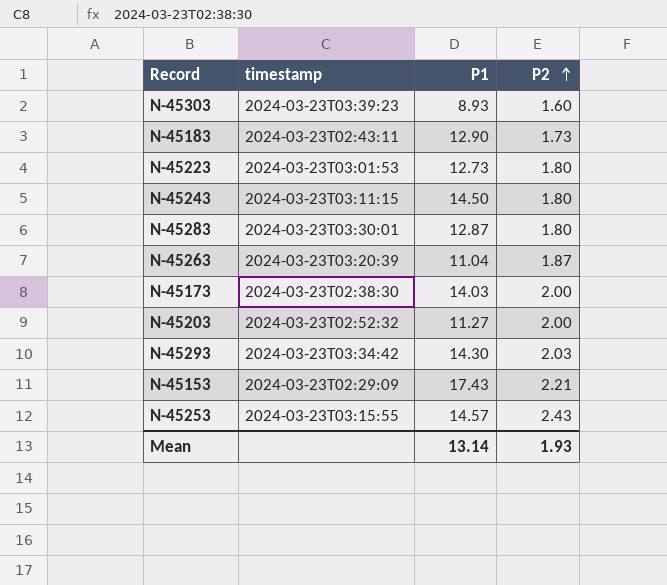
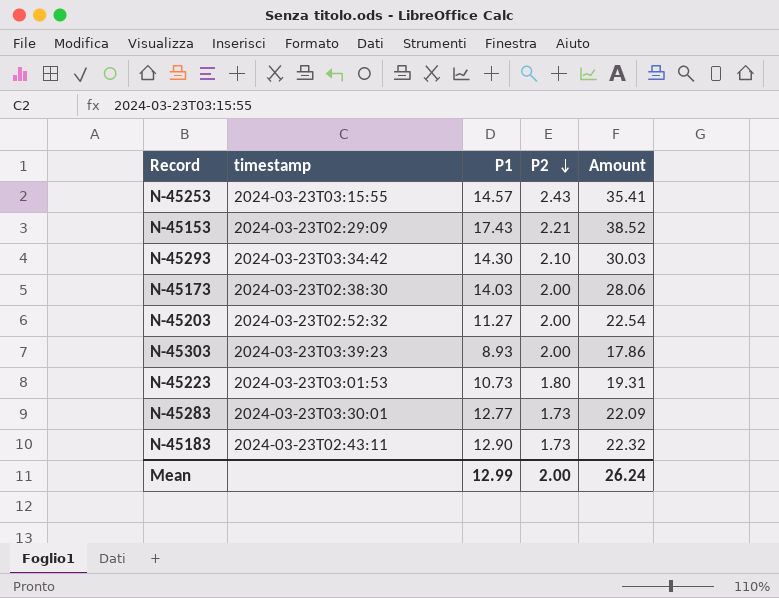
row order: P2 ascending -> P2 descending
column Amount | formula: none -> [P1] * [P2]
row N-45243: 2024-03-23T03:11:15 | 14.50 | 1.80 -> none
row N-45263: 2024-03-23T03:20:39 | 11.04 | 1.87 -> none
N-45293 | P2: 2.03 -> 2.10
N-45303 | P2: 1.60 -> 2.00
N-45223 | P1: 12.73 -> 10.73
N-45283 | P1: 12.87 -> 12.77
N-45283 | P2: 1.80 -> 1.73
Mean | P1: 13.14 -> 12.99
Mean | P2: 1.93 -> 2.00

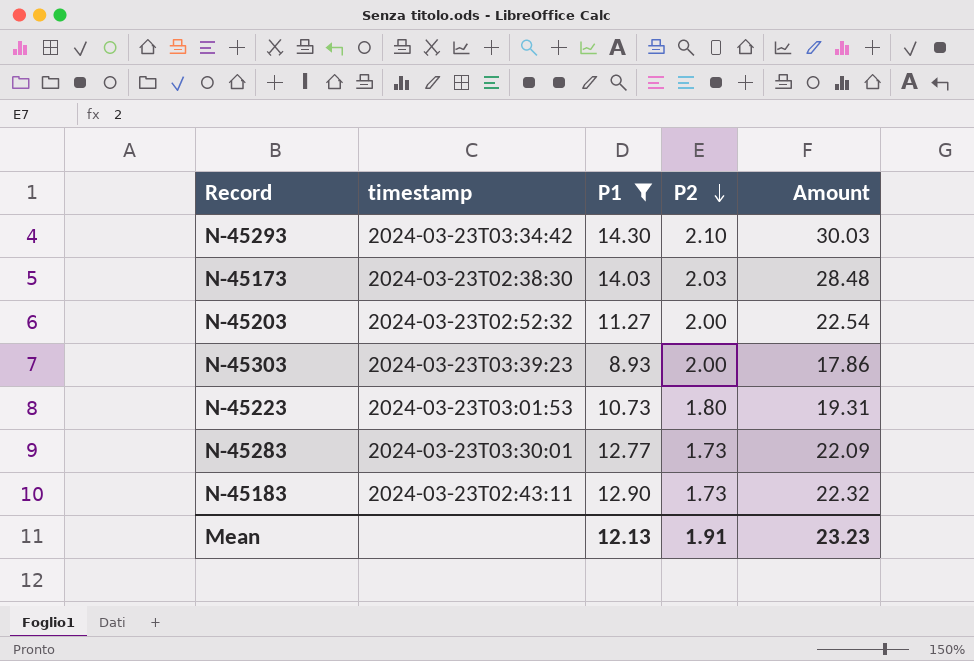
filter: none -> P1 <= 14.30
N-45173 | P2: 2.00 -> 2.03
N-45173 | Amount: 28.06 -> 28.48
Mean | P1: 12.99 -> 12.13
Mean | P2: 2.00 -> 1.91
Mean | Amount: 26.24 -> 23.23

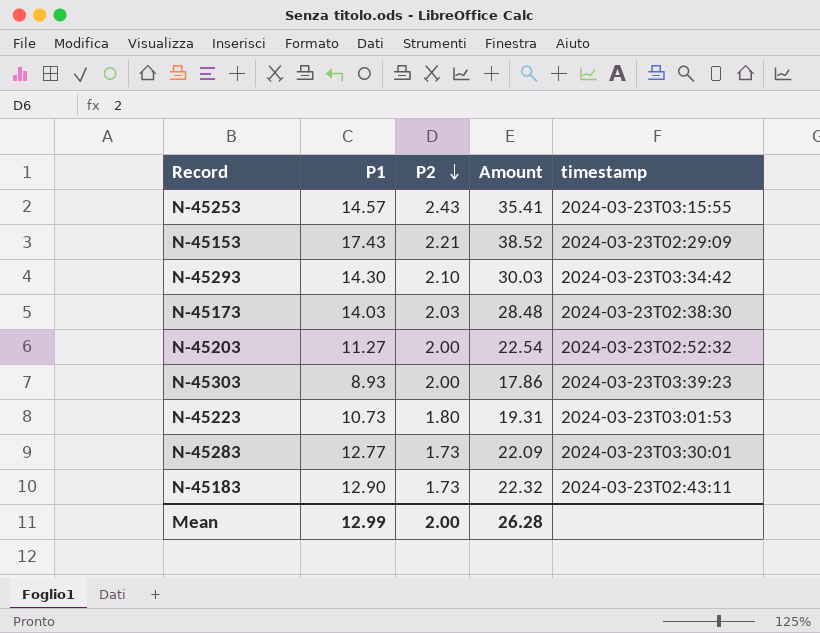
filter: P1 <= 14.30 -> none
column timestamp | position: 2 -> 5
Mean | P1: 12.13 -> 12.99
Mean | P2: 1.91 -> 2.00
Mean | Amount: 23.23 -> 26.28

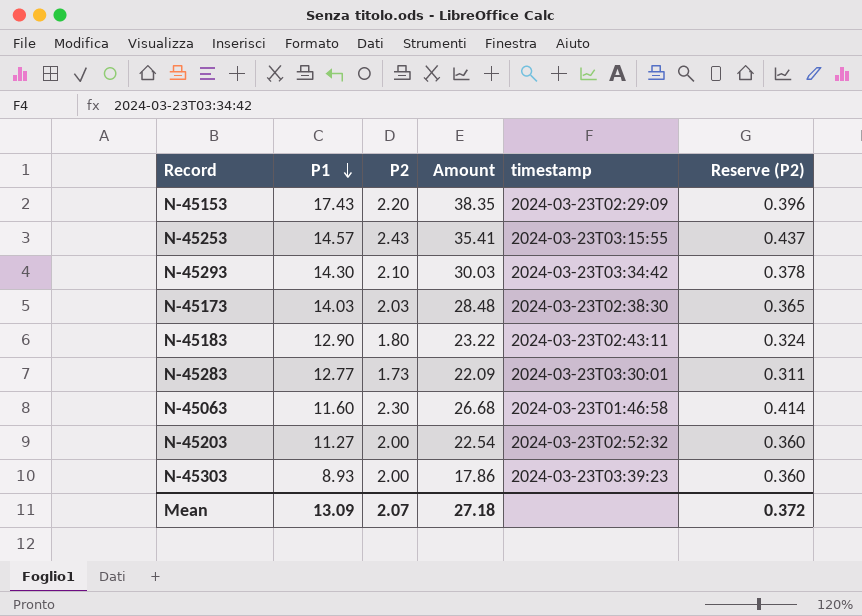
row order: P2 descending -> P1 descending
column Reserve (P2) | formula: none -> [P2] * 0.18
row N-45223: 10.73 | 1.80 | 19.31 | 2024-03-23T03:01:53 -> none
N-45153 | P2: 2.21 -> 2.20
N-45153 | Amount: 38.52 -> 38.35
N-45183 | P2: 1.73 -> 1.80
N-45183 | Amount: 22.32 -> 23.22
row N-45063: none -> 11.60 | 2.30 | 26.68 | 2024-03-23T01:46:58 | 0.414
Mean | P1: 12.99 -> 13.09
Mean | P2: 2.00 -> 2.07
Mean | Amount: 26.28 -> 27.18

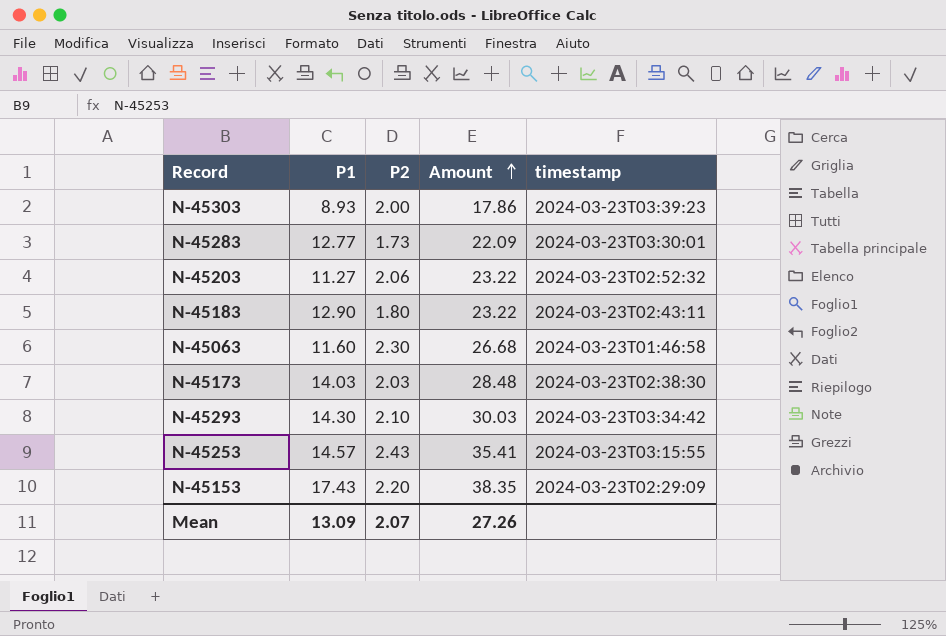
row order: P1 descending -> Amount ascending
column Reserve (P2) | formula: [P2] * 0.18 -> none
N-45203 | P2: 2.00 -> 2.06
N-45203 | Amount: 22.54 -> 23.22
Mean | Amount: 27.18 -> 27.26

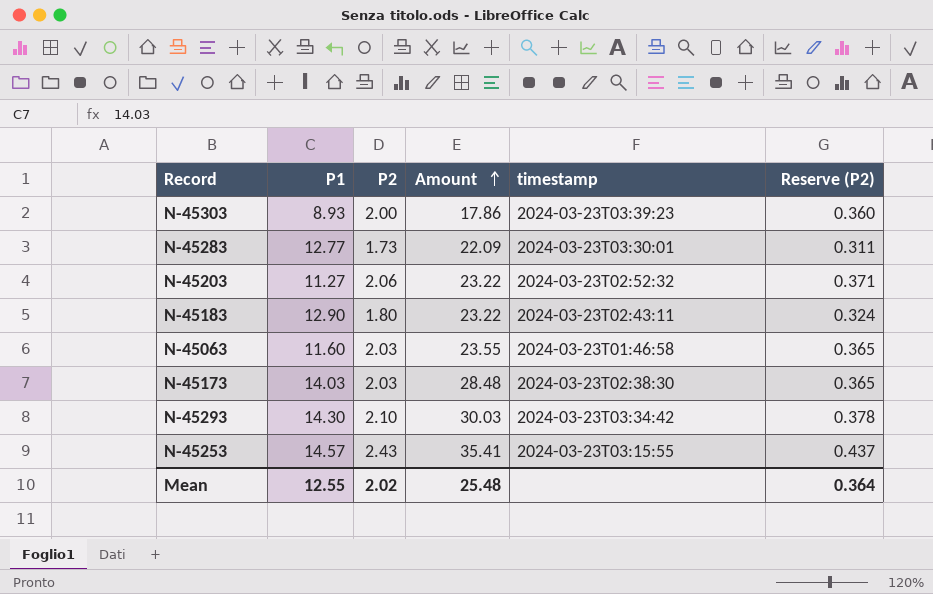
column Reserve (P2) | formula: none -> [P2] * 0.18
row N-45153: 17.43 | 2.20 | 38.35 | 2024-03-23T02:29:09 -> none
N-45063 | P2: 2.30 -> 2.03
N-45063 | Amount: 26.68 -> 23.55
Mean | P1: 13.09 -> 12.55
Mean | P2: 2.07 -> 2.02
Mean | Amount: 27.26 -> 25.48

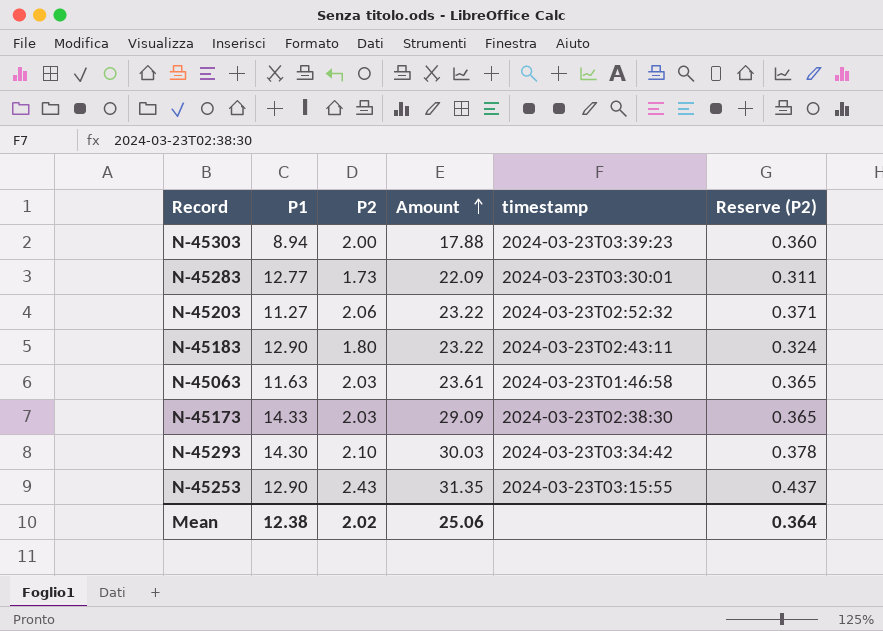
N-45303 | P1: 8.93 -> 8.94
N-45303 | Amount: 17.86 -> 17.88
N-45063 | P1: 11.60 -> 11.63
N-45063 | Amount: 23.55 -> 23.61
N-45173 | P1: 14.03 -> 14.33
N-45173 | Amount: 28.48 -> 29.09
N-45253 | P1: 14.57 -> 12.90
N-45253 | Amount: 35.41 -> 31.35
Mean | P1: 12.55 -> 12.38
Mean | Amount: 25.48 -> 25.06

